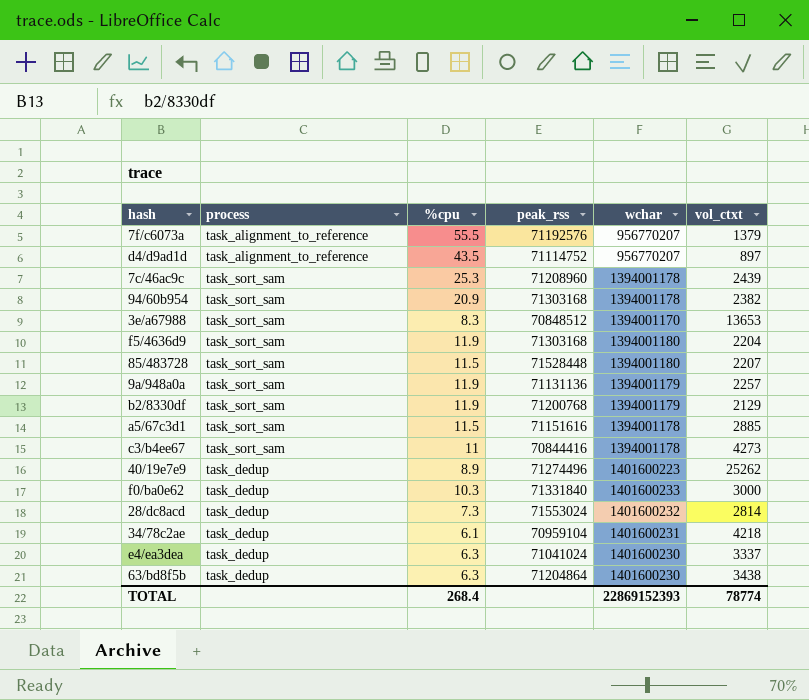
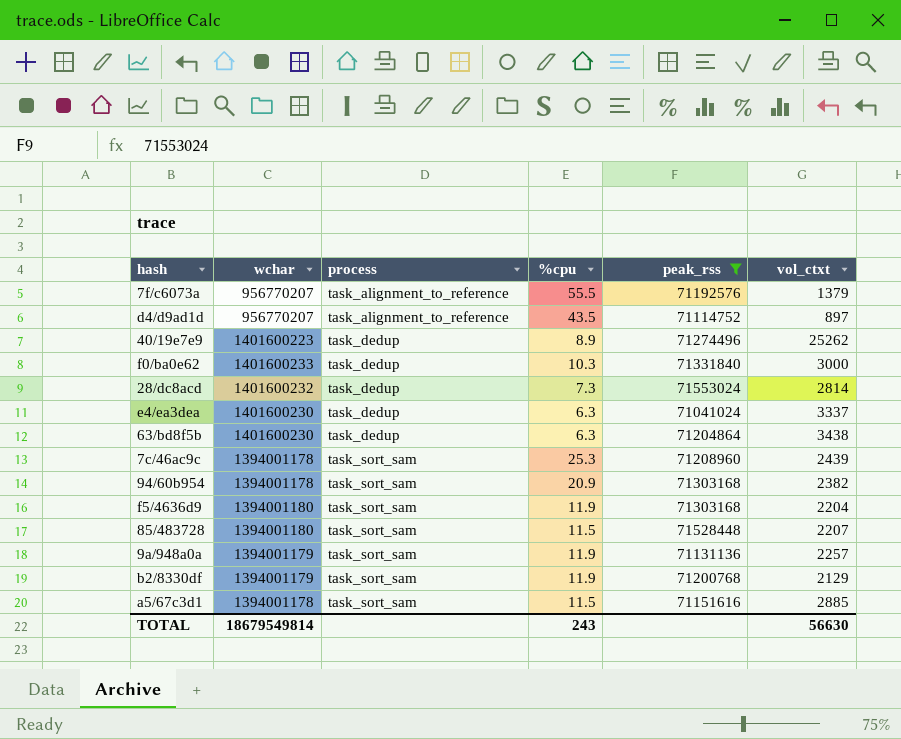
filter: none -> peak_rss >= 71041024
row order: none -> process ascending
column wchar | position: 5 -> 2
TOTAL | wchar: 22869152393 -> 18679549814
TOTAL | %cpu: 268.4 -> 243
TOTAL | vol_ctxt: 78774 -> 56630

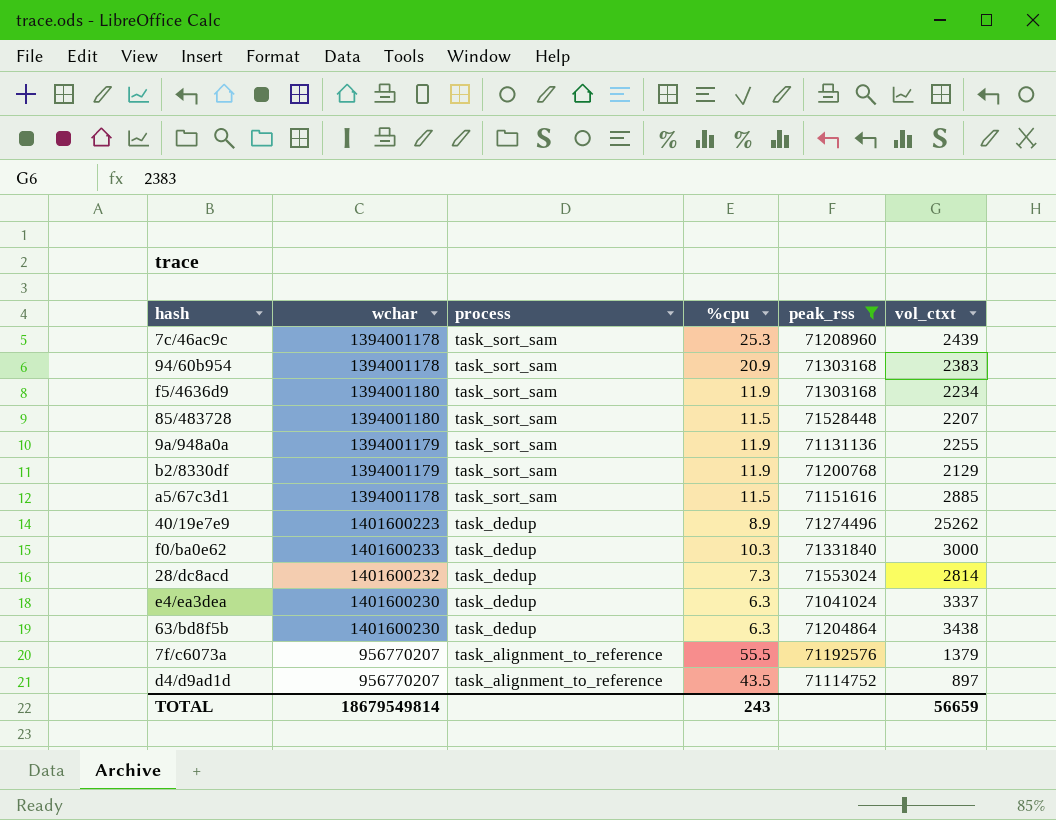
row order: process ascending -> process descending
94/60b954 | vol_ctxt: 2382 -> 2383
f5/4636d9 | vol_ctxt: 2204 -> 2234
9a/948a0a | vol_ctxt: 2257 -> 2255
TOTAL | vol_ctxt: 56630 -> 56659

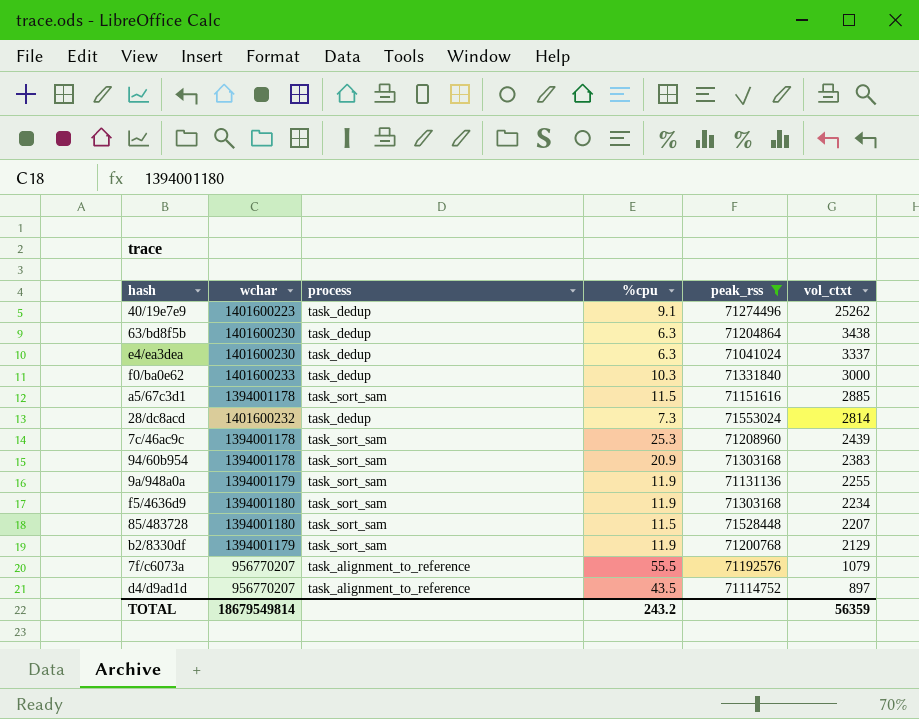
row order: process descending -> vol_ctxt descending
40/19e7e9 | %cpu: 8.9 -> 9.1
7f/c6073a | vol_ctxt: 1379 -> 1079
TOTAL | %cpu: 243 -> 243.2
TOTAL | vol_ctxt: 56659 -> 56359

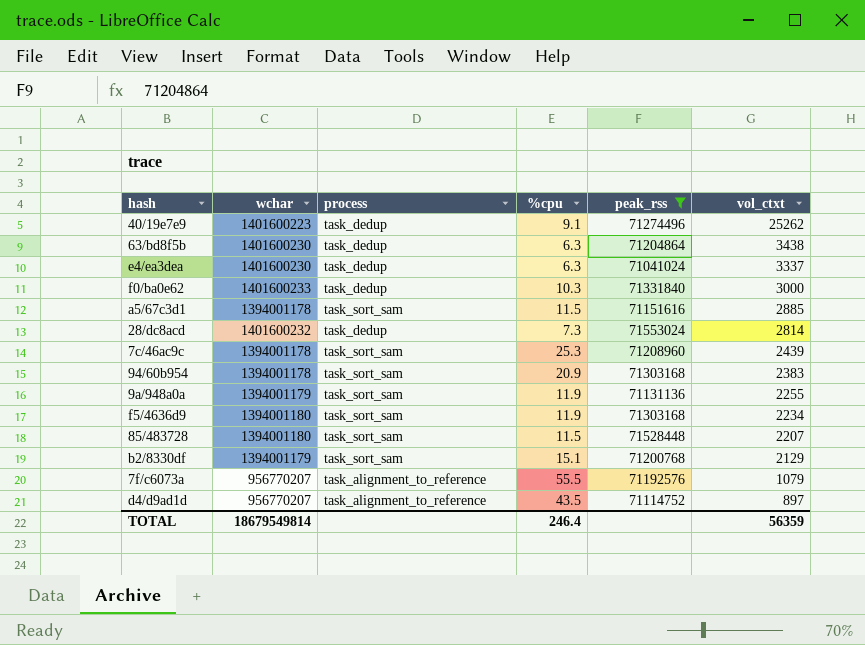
b2/8330df | %cpu: 11.9 -> 15.1
TOTAL | %cpu: 243.2 -> 246.4

